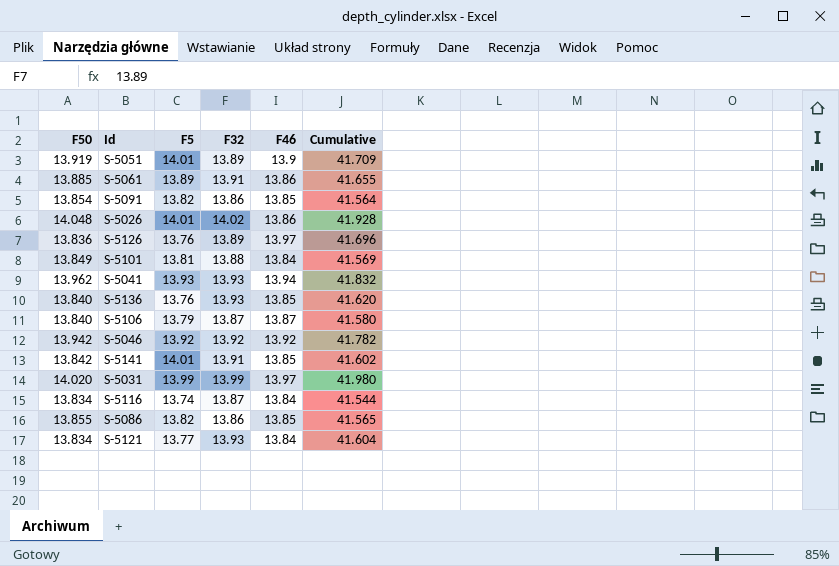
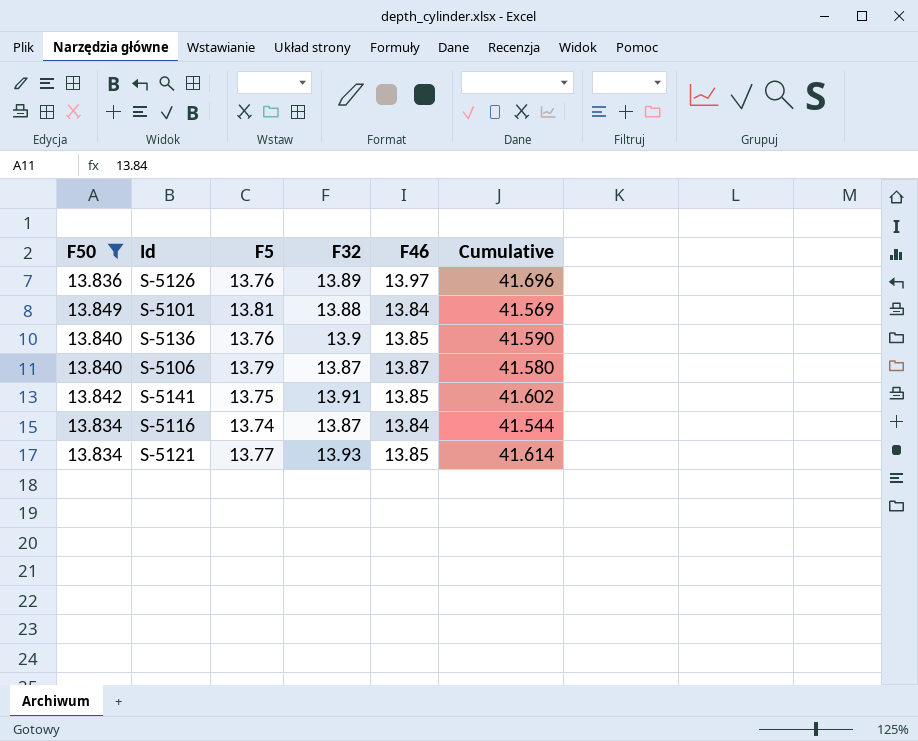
filter: none -> F50 <= 13.849
S-5136 | F32: 13.93 -> 13.9
S-5136 | Cumulative: 41.620 -> 41.590
S-5141 | F5: 14.01 -> 13.75
S-5121 | F46: 13.84 -> 13.85
S-5121 | Cumulative: 41.604 -> 41.614

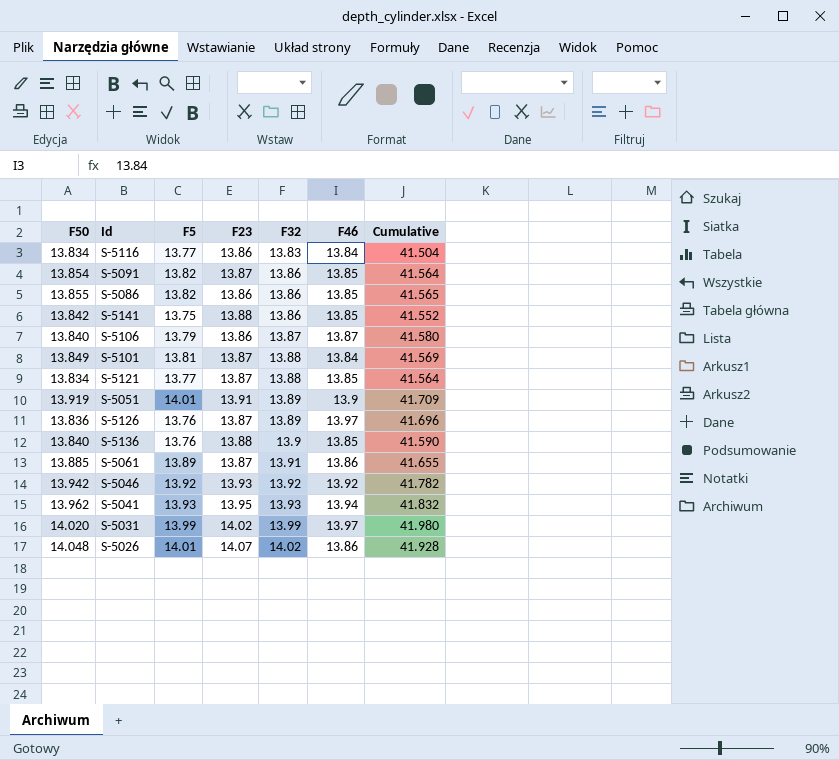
filter: F50 <= 13.849 -> none
row order: none -> F32 ascending
column F23 | position: none -> 4
S-5116 | F5: 13.74 -> 13.77
S-5116 | F32: 13.87 -> 13.83
S-5116 | Cumulative: 41.544 -> 41.504
S-5141 | F32: 13.91 -> 13.86
S-5141 | Cumulative: 41.602 -> 41.552
S-5121 | F32: 13.93 -> 13.88
S-5121 | Cumulative: 41.614 -> 41.564

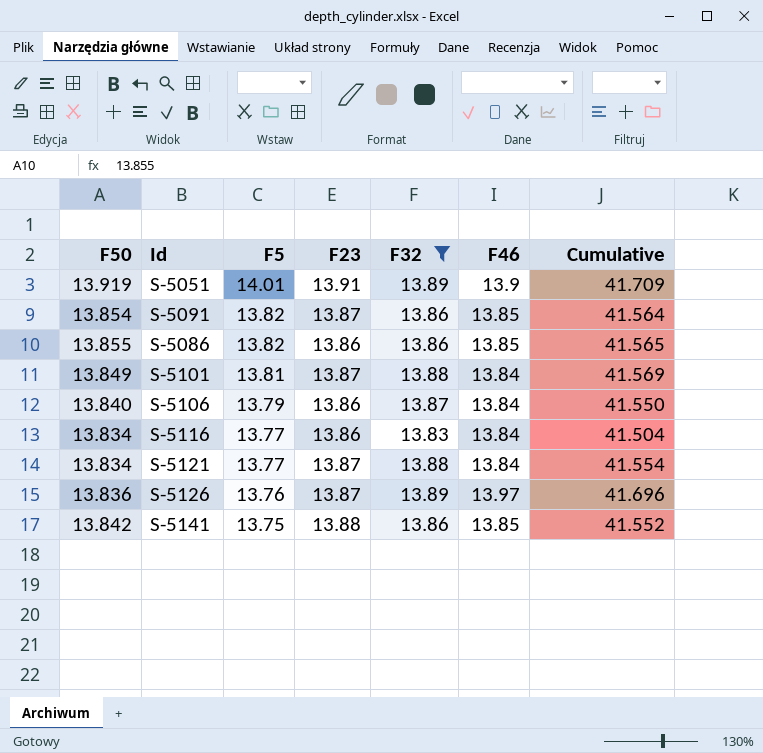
filter: none -> F32 <= 13.89
row order: F32 ascending -> F5 descending
S-5106 | F46: 13.87 -> 13.84
S-5106 | Cumulative: 41.580 -> 41.550
S-5121 | F46: 13.85 -> 13.84
S-5121 | Cumulative: 41.564 -> 41.554

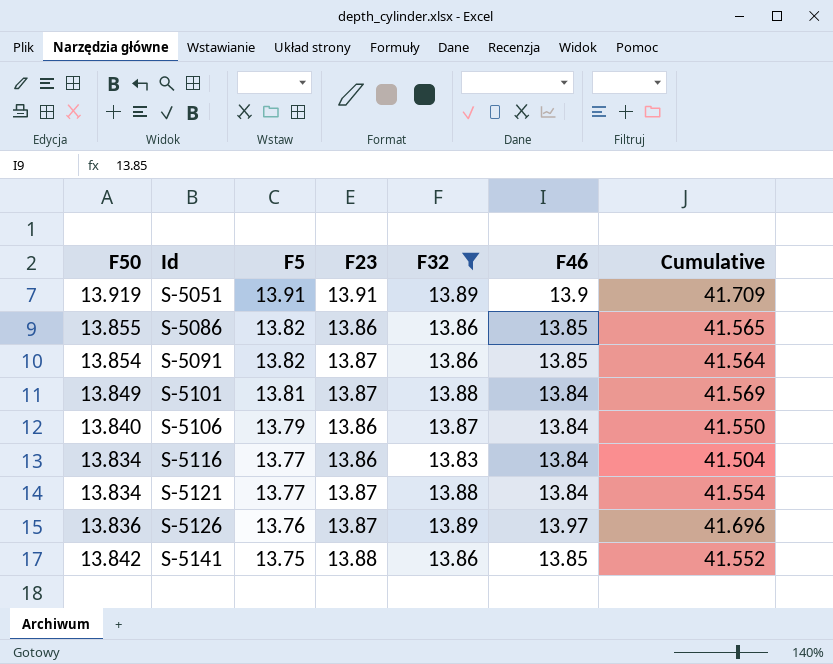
row order: F5 descending -> Id ascending
S-5051 | F5: 14.01 -> 13.91

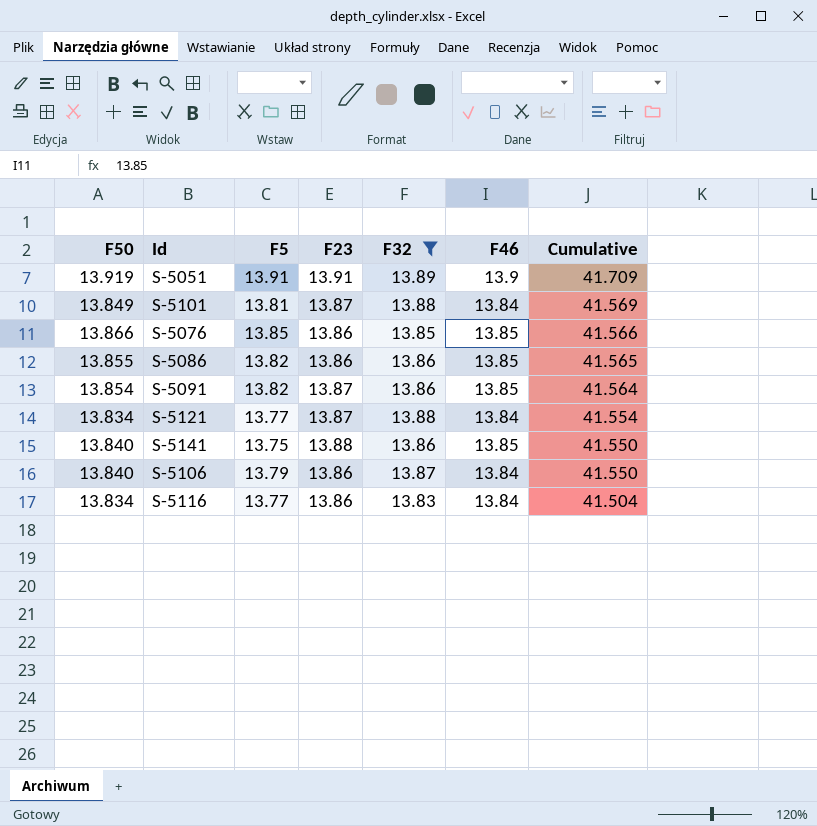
row order: Id ascending -> Cumulative descending
row S-5126: 13.836 | 13.76 | 13.87 | 13.89 | 13.97 | 41.696 -> none
row S-5076: none -> 13.866 | 13.85 | 13.86 | 13.85 | 13.85 | 41.566
S-5141 | F50: 13.842 -> 13.840
S-5141 | Cumulative: 41.552 -> 41.550

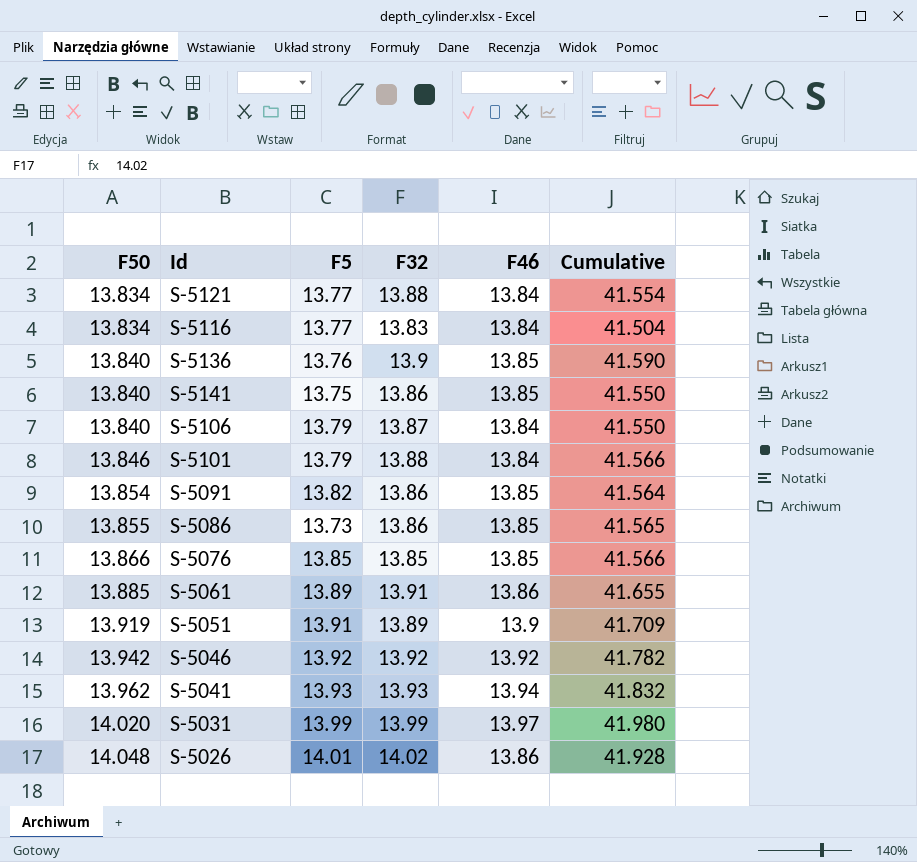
filter: F32 <= 13.89 -> none
row order: Cumulative descending -> F50 ascending
column F23 | position: 4 -> none
S-5101 | F50: 13.849 -> 13.846
S-5101 | F5: 13.81 -> 13.79
S-5101 | Cumulative: 41.569 -> 41.566
S-5086 | F5: 13.82 -> 13.73

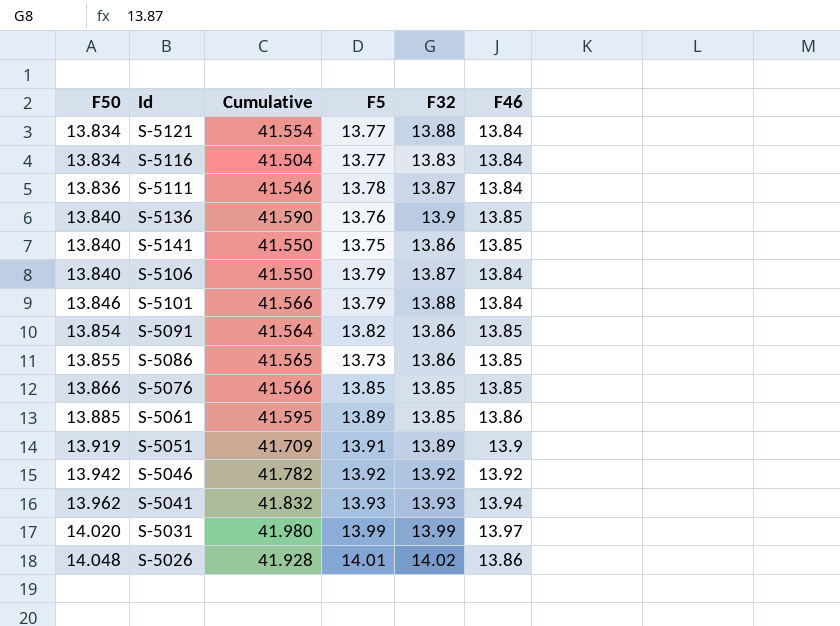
column Cumulative | position: 6 -> 3
row S-5111: none -> 13.836 | 41.546 | 13.78 | 13.87 | 13.84
S-5061 | Cumulative: 41.655 -> 41.595
S-5061 | F32: 13.91 -> 13.85

